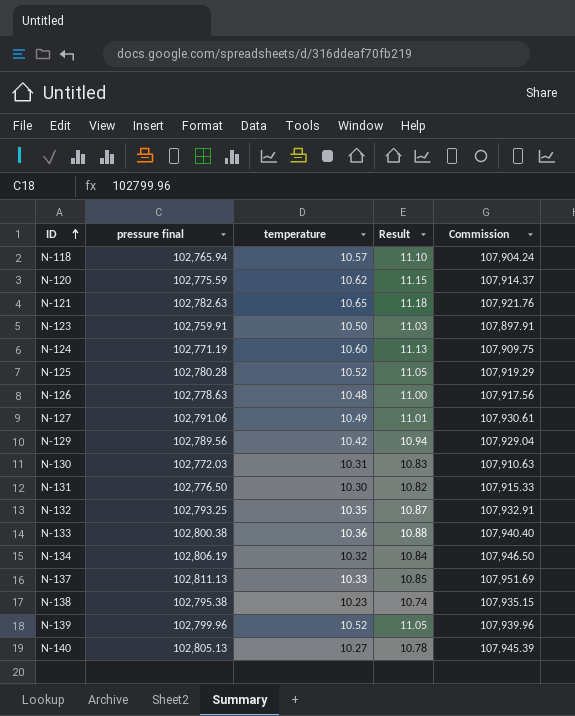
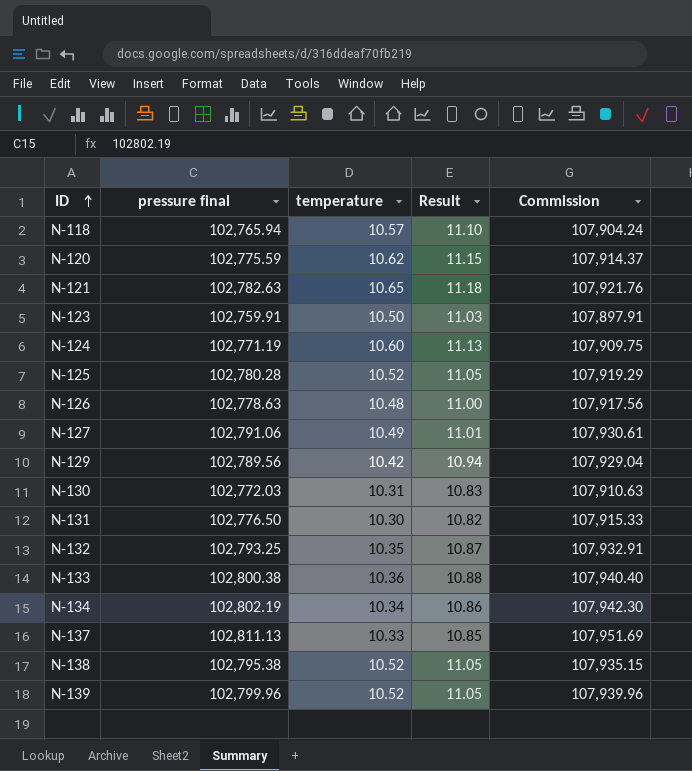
row N-140: 102,805.13 | 10.27 | 10.78 | 107,945.39 -> none
N-134 | pressure final: 102,806.19 -> 102,802.19
N-134 | temperature: 10.32 -> 10.34
N-134 | Result: 10.84 -> 10.86
N-134 | Commission: 107,946.50 -> 107,942.30
N-138 | temperature: 10.23 -> 10.52
N-138 | Result: 10.74 -> 11.05

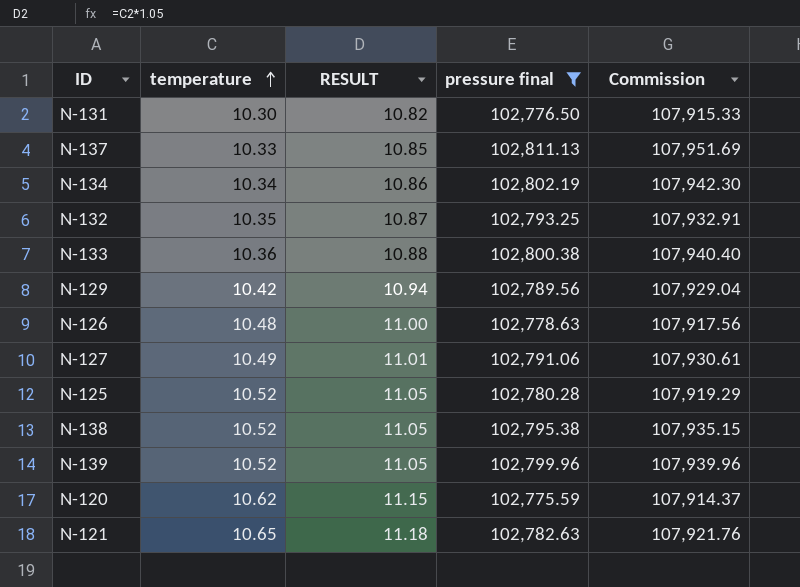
filter: none -> pressure final >= 102,775.59
row order: ID ascending -> temperature ascending
column name: Result -> RESULT
column pressure final | position: 2 -> 4

